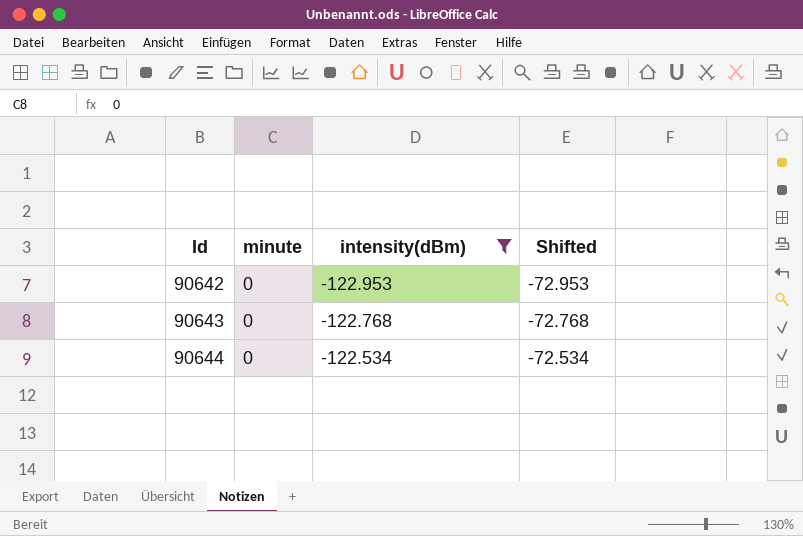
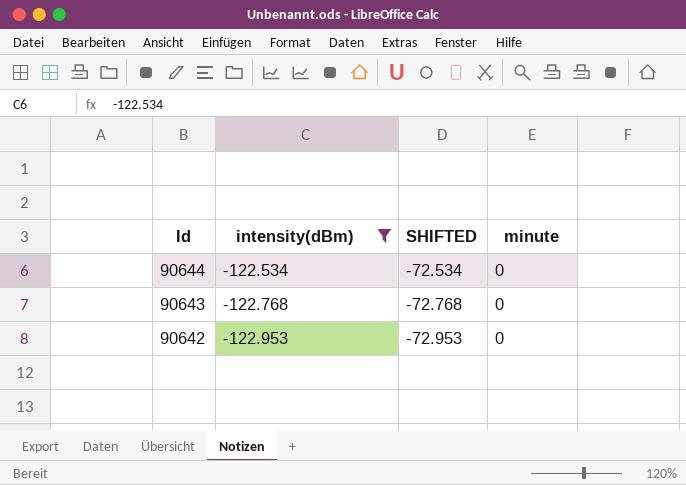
row order: Id ascending -> Id descending
column name: Shifted -> SHIFTED
column minute | position: 2 -> 4

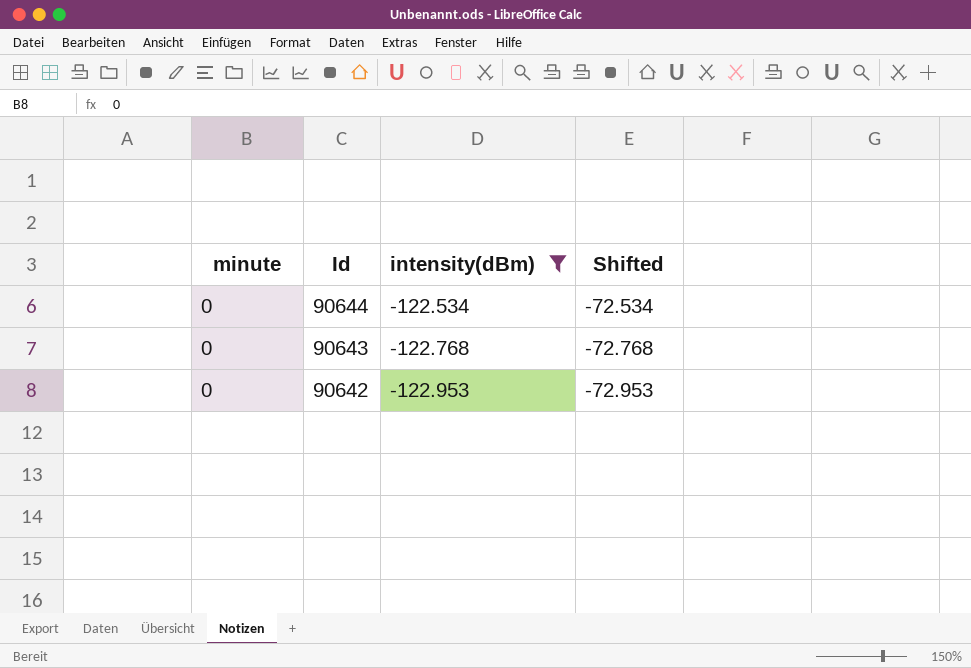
column minute | position: 4 -> 1
column name: SHIFTED -> Shifted

